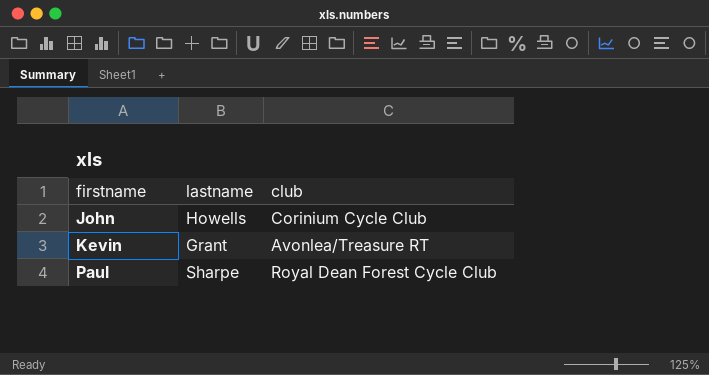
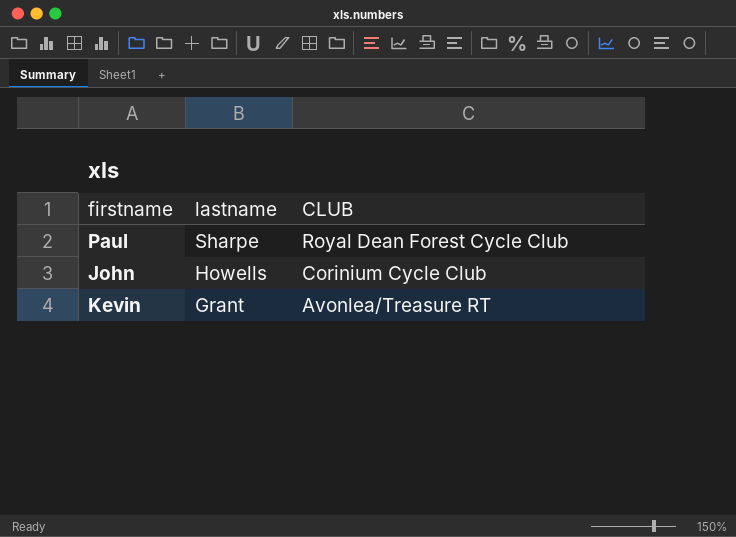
row order: firstname ascending -> lastname descending
column name: club -> CLUB

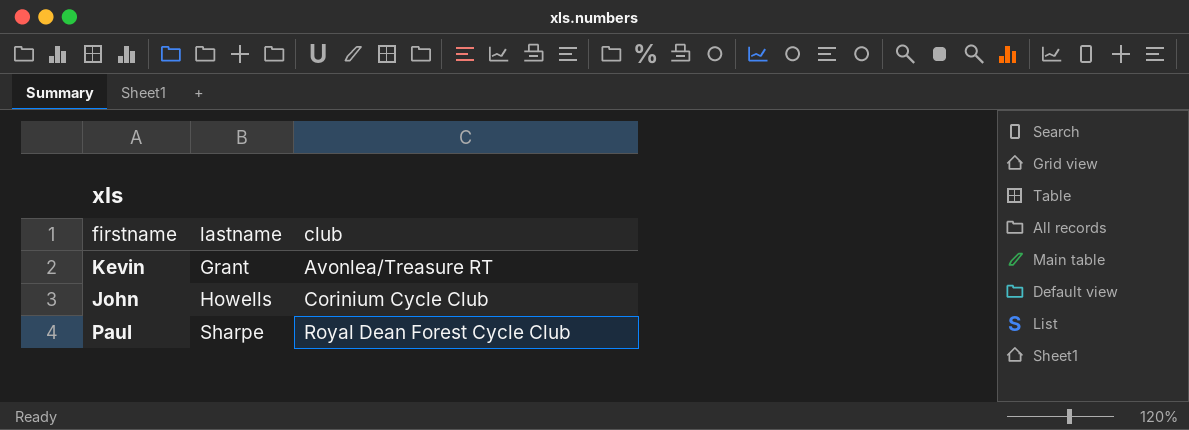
row order: lastname descending -> lastname ascending
column name: CLUB -> club

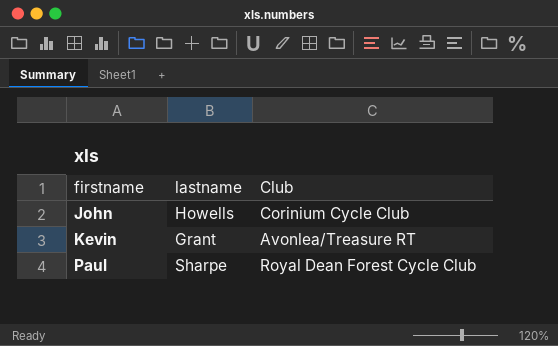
row order: lastname ascending -> firstname ascending
column name: club -> Club

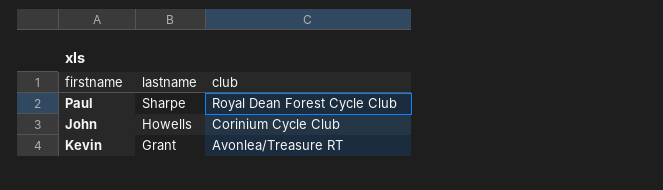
row order: firstname ascending -> lastname descending
column name: Club -> club

